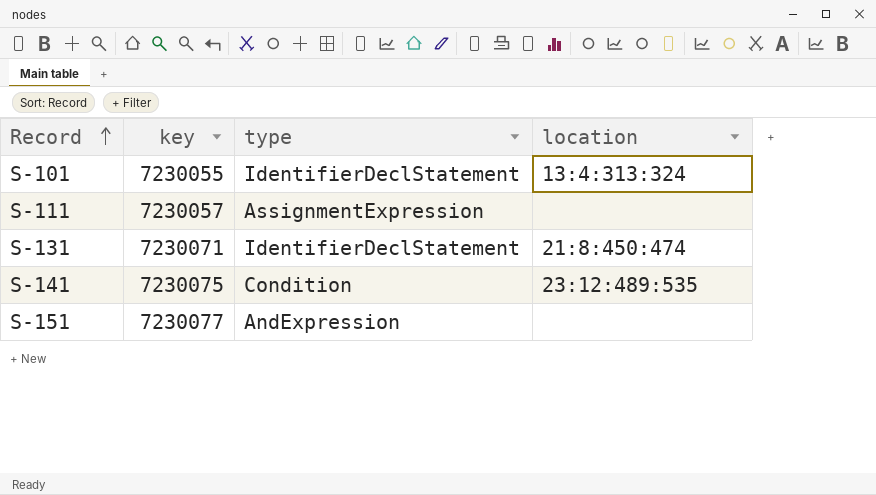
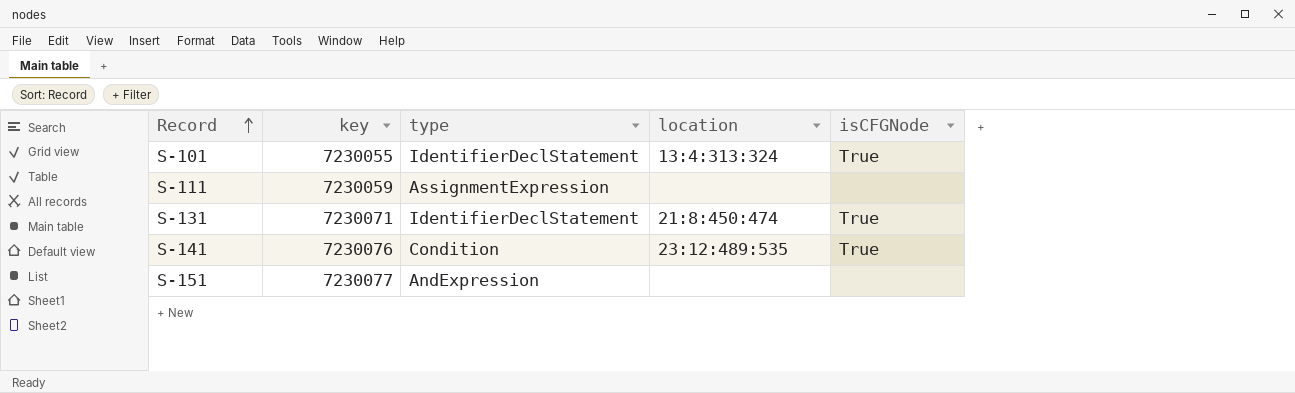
column isCFGNode | position: none -> 5
S-111 | key: 7230057 -> 7230059
S-141 | key: 7230075 -> 7230076

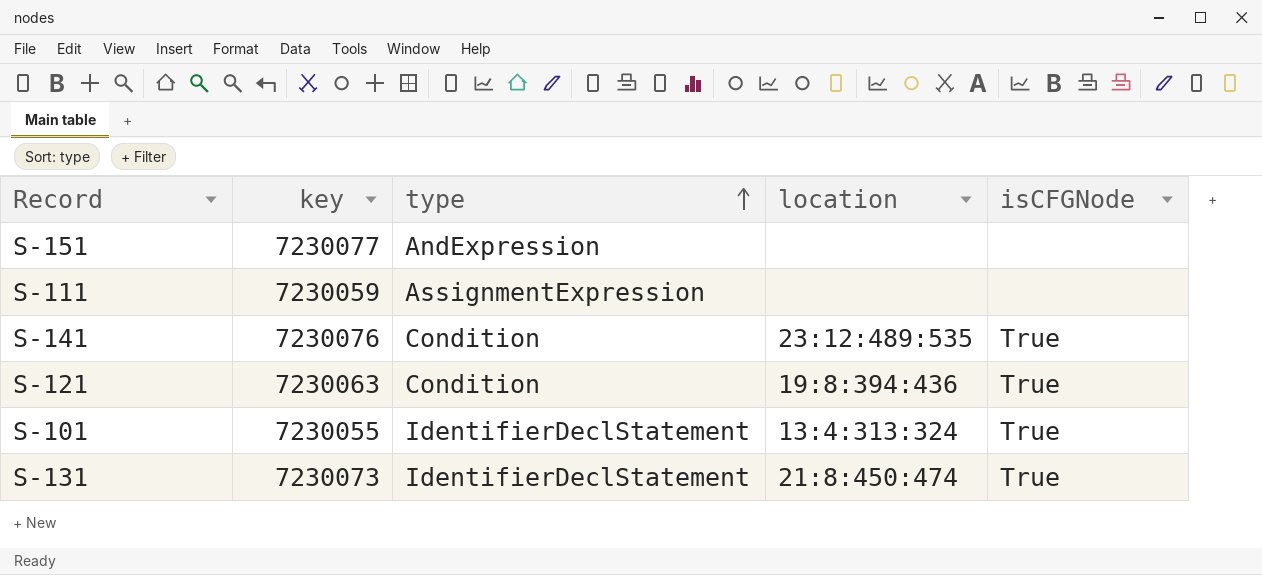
row order: Record ascending -> type ascending
row S-121: none -> 7230063 | Condition | 19:8:394:436 | True
S-131 | key: 7230071 -> 7230073

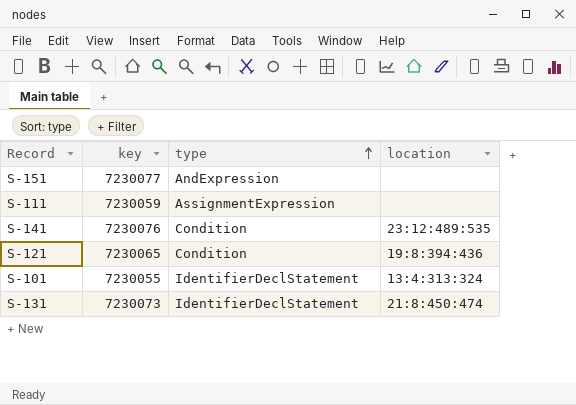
column isCFGNode | position: 5 -> none
S-121 | key: 7230063 -> 7230065

